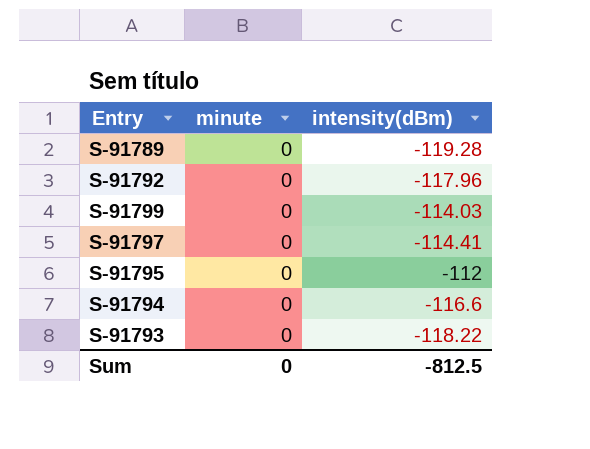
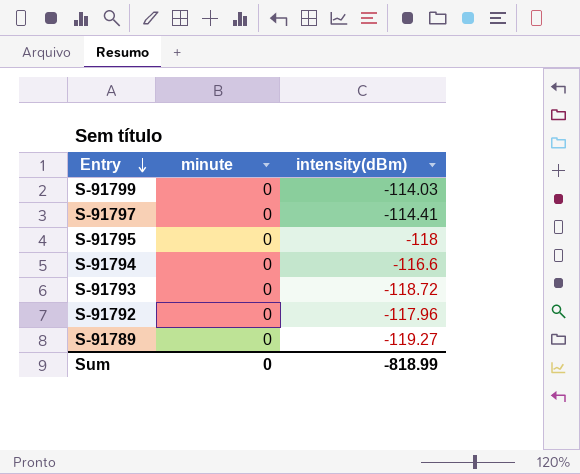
row order: none -> Entry descending
S-91795 | intensity(dBm): -112 -> -118
S-91793 | intensity(dBm): -118.22 -> -118.72
S-91789 | intensity(dBm): -119.28 -> -119.27
Sum | intensity(dBm): -812.5 -> -818.99

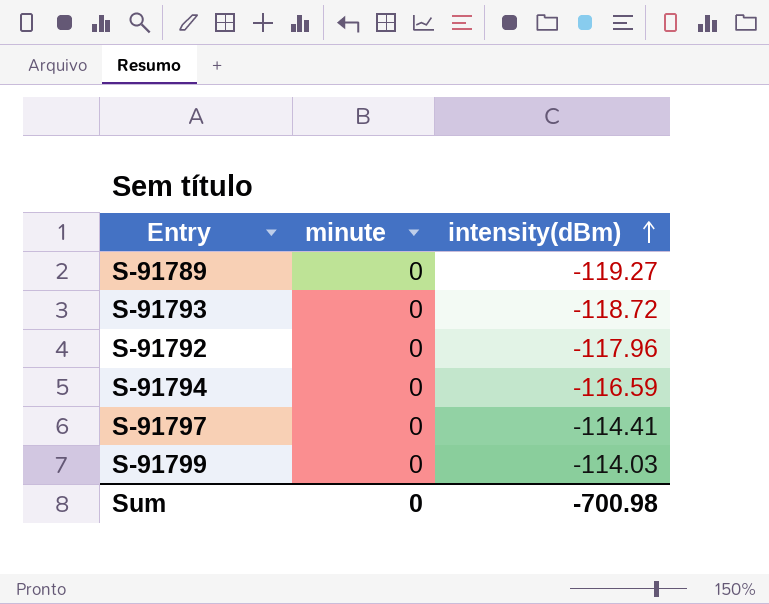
row order: Entry descending -> intensity(dBm) ascending
row S-91795: 0 | -118 -> none
S-91794 | intensity(dBm): -116.6 -> -116.59
Sum | intensity(dBm): -818.99 -> -700.98

